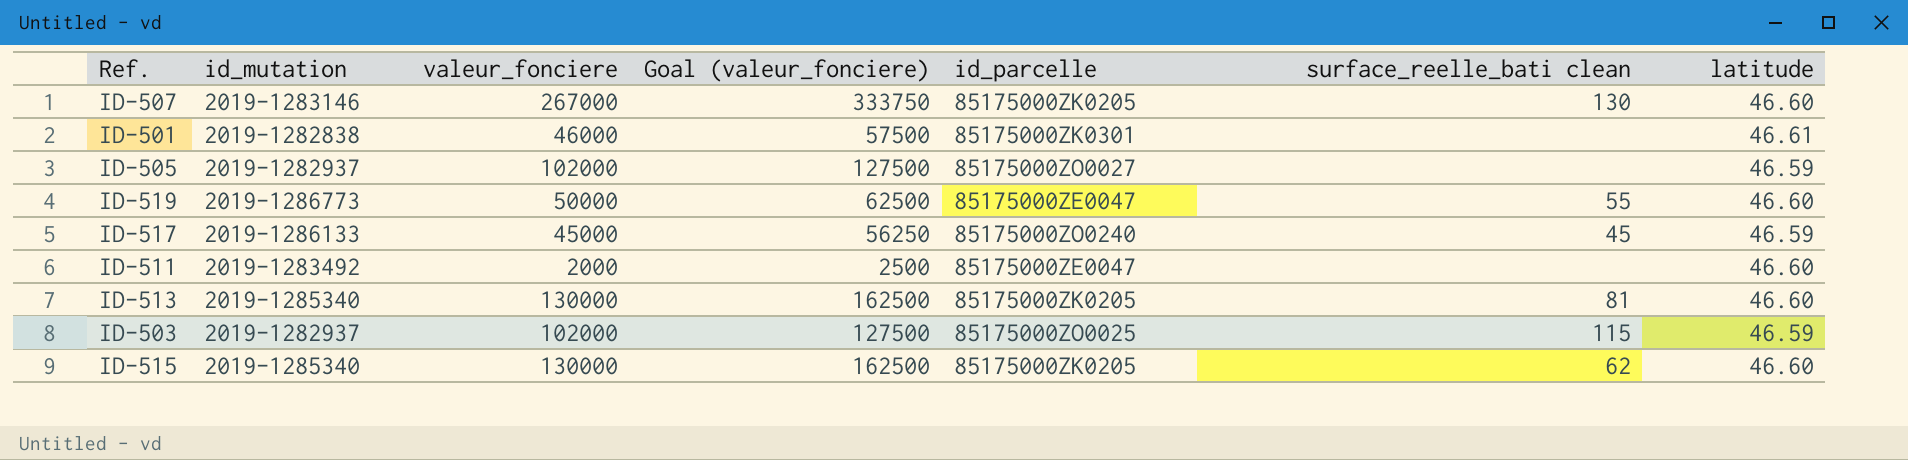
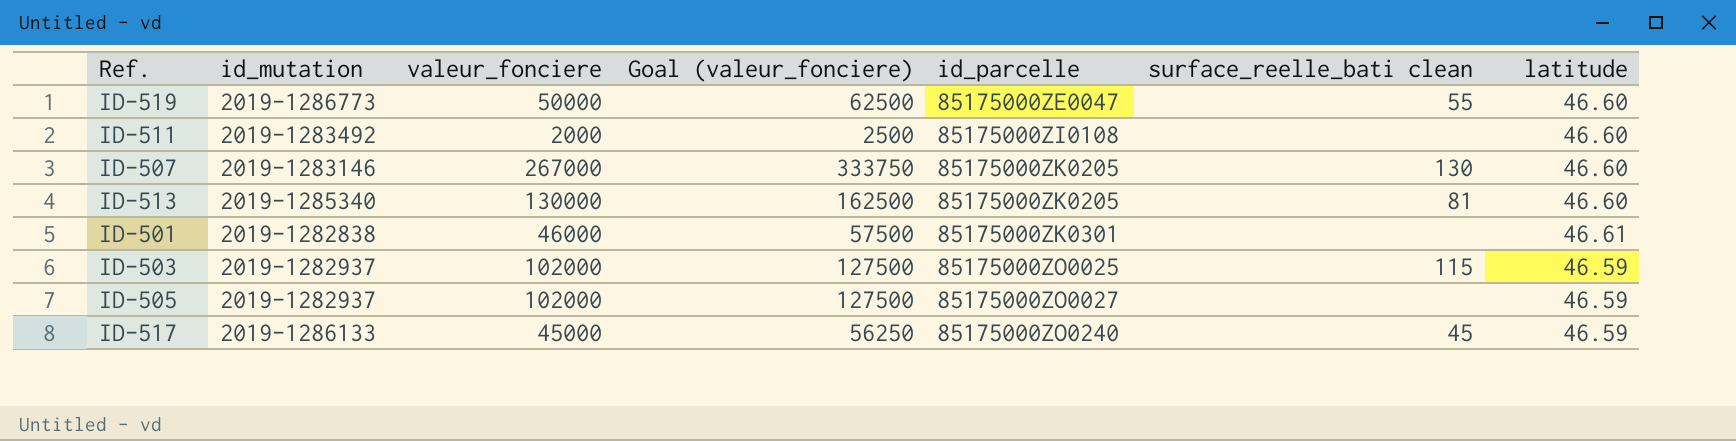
row order: none -> id_parcelle ascending
row ID-515: 2019-1285340 | 130000 | 162500 | 85175000ZK0205 | 62 | 46.60 -> none
ID-511 | id_parcelle: 85175000ZE0047 -> 85175000ZI0108

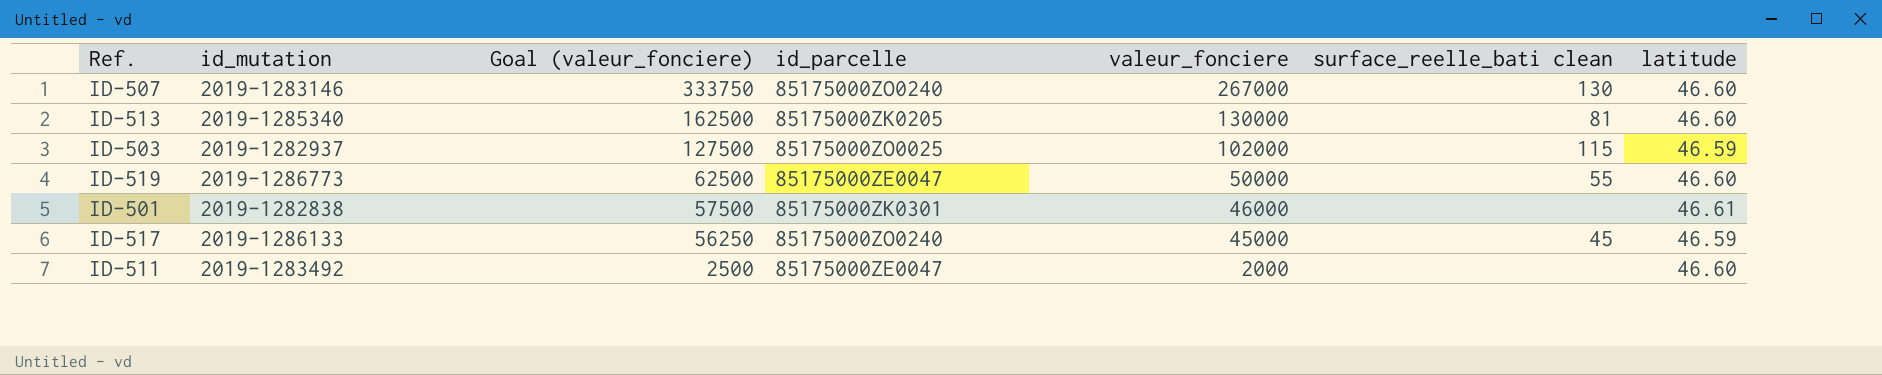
row order: id_parcelle ascending -> Goal (valeur_fonciere) descending
column valeur_fonciere | position: 3 -> 5
row ID-505: 2019-1282937 | 102000 | 127500 | 85175000ZO0027 | none | 46.59 -> none
ID-507 | id_parcelle: 85175000ZK0205 -> 85175000ZO0240
ID-511 | id_parcelle: 85175000ZI0108 -> 85175000ZE0047

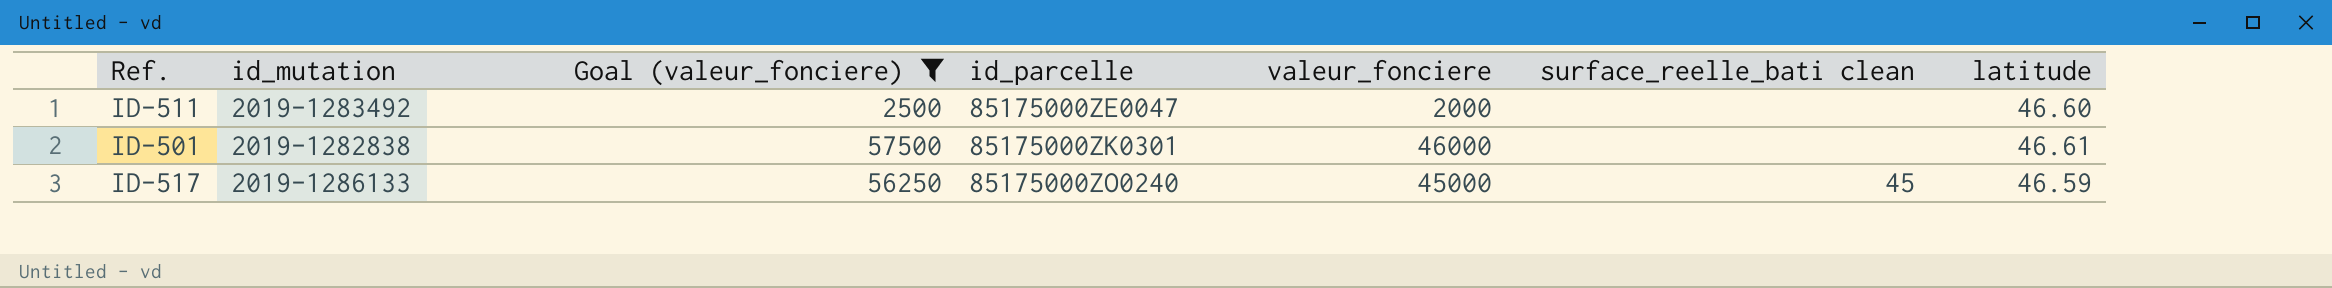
filter: none -> Goal (valeur_fonciere) <= 57500
row order: Goal (valeur_fonciere) descending -> id_parcelle ascending

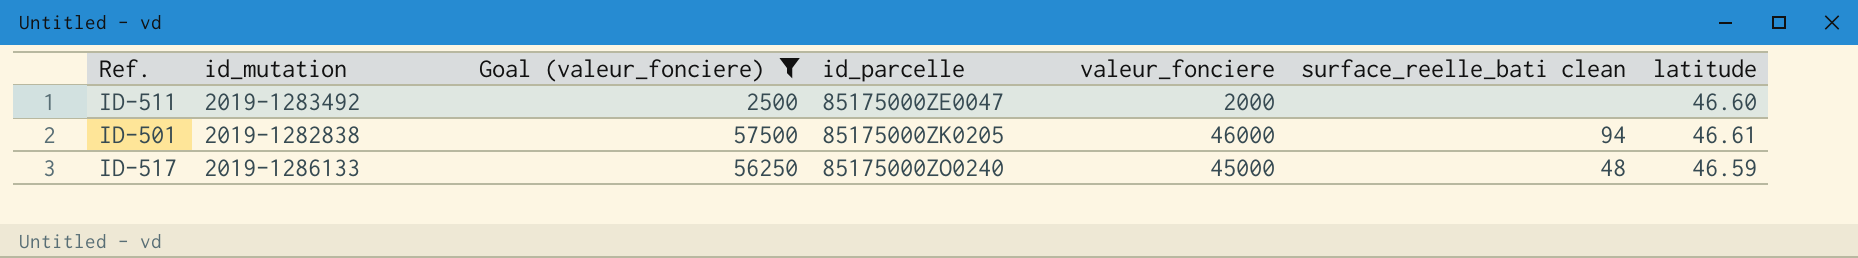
ID-501 | id_parcelle: 85175000ZK0301 -> 85175000ZK0205
ID-501 | surface_reelle_bati clean: none -> 94
ID-517 | surface_reelle_bati clean: 45 -> 48

